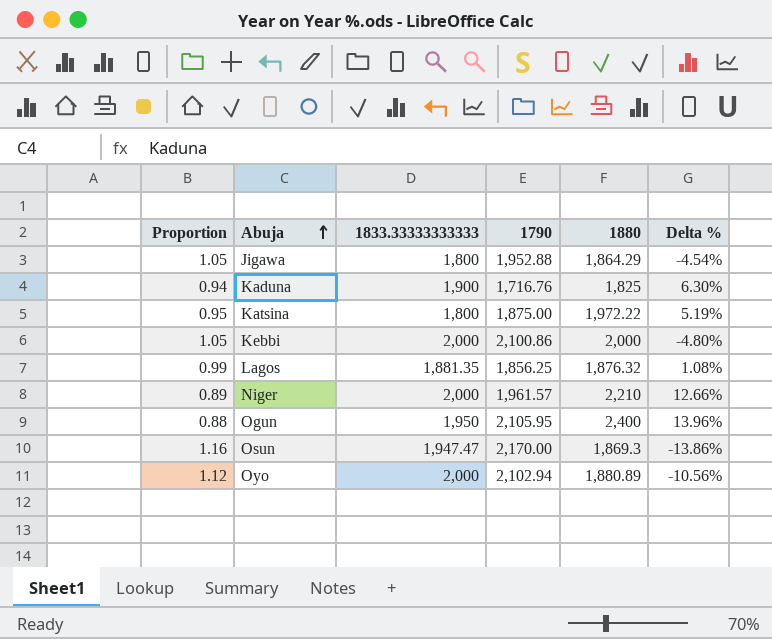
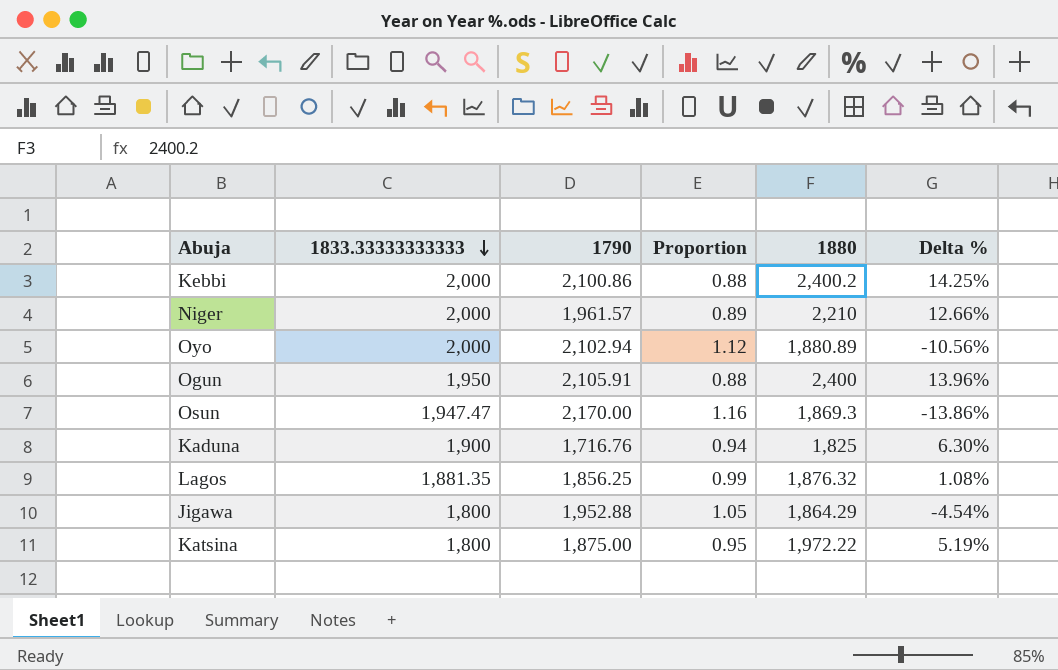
row order: Abuja ascending -> 1833.33333333333 descending
column Proportion | position: 1 -> 4
Kebbi | Proportion: 1.05 -> 0.88
Kebbi | 1880: 2,000 -> 2,400.2
Kebbi | Delta %: -4.80% -> 14.25%
Ogun | 1790: 2,105.95 -> 2,105.91

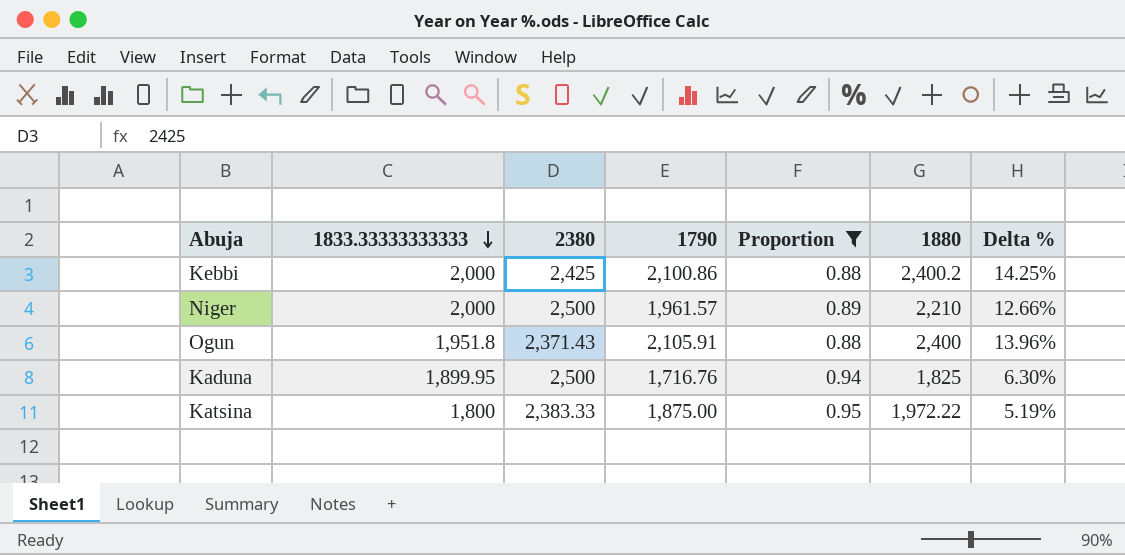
filter: none -> Proportion <= 0.95
column 2380 | position: none -> 3
Ogun | 1833.33333333333: 1,950 -> 1,951.8
Kaduna | 1833.33333333333: 1,900 -> 1,899.95

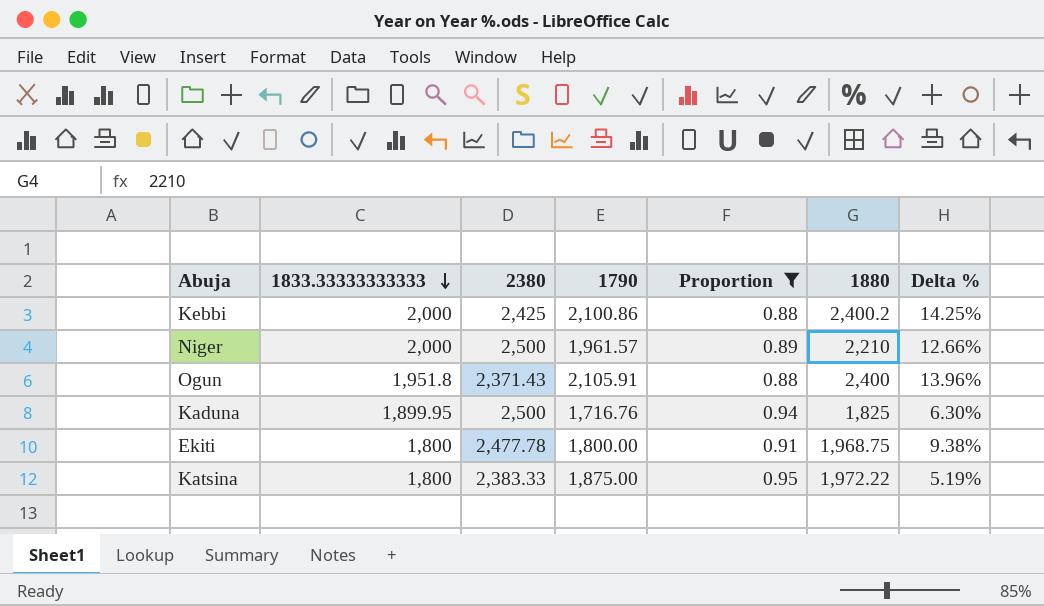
row Ekiti: none -> 1,800 | 2,477.78 | 1,800.00 | 0.91 | 1,968.75 | 9.38%

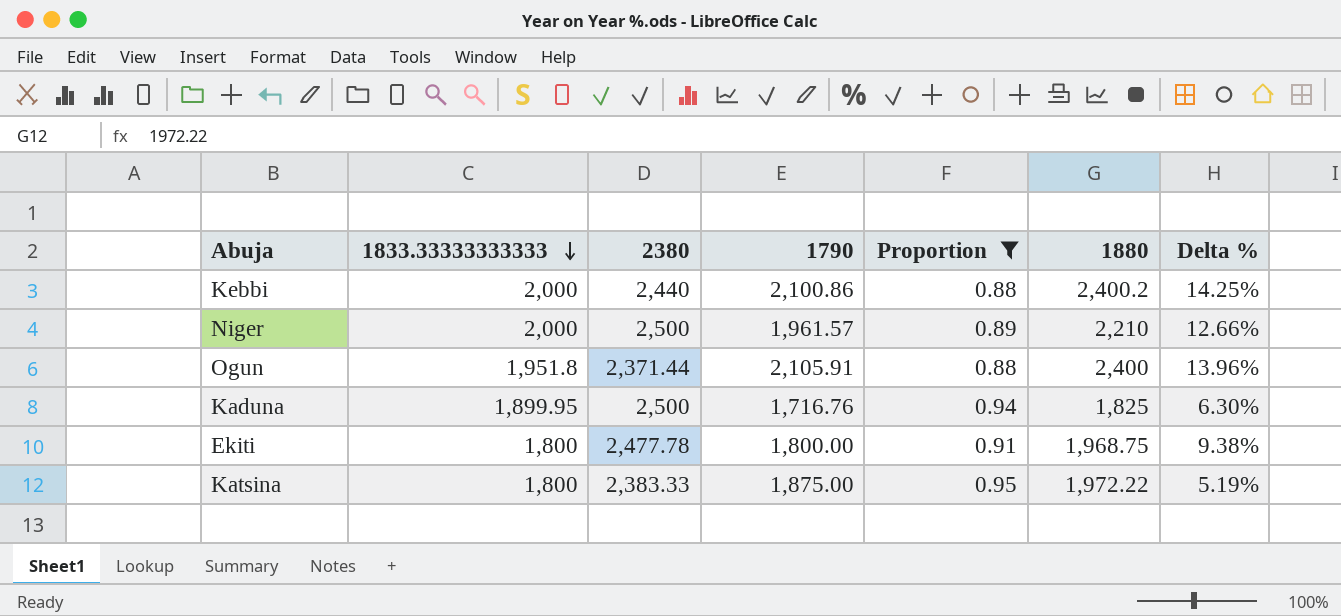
Kebbi | 2380: 2,425 -> 2,440
Ogun | 2380: 2,371.43 -> 2,371.44

